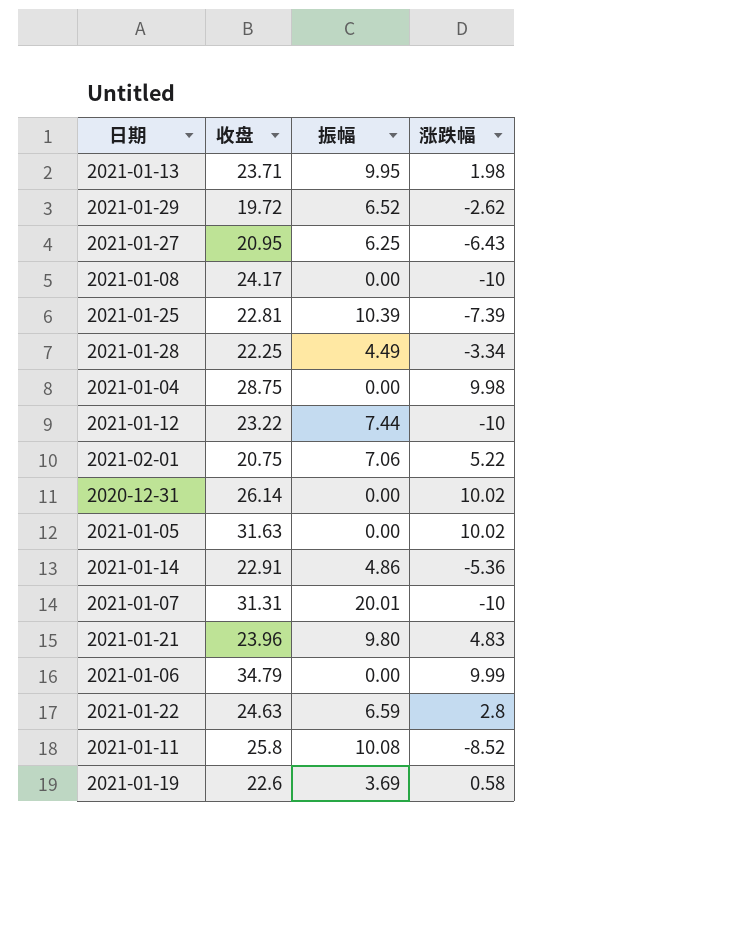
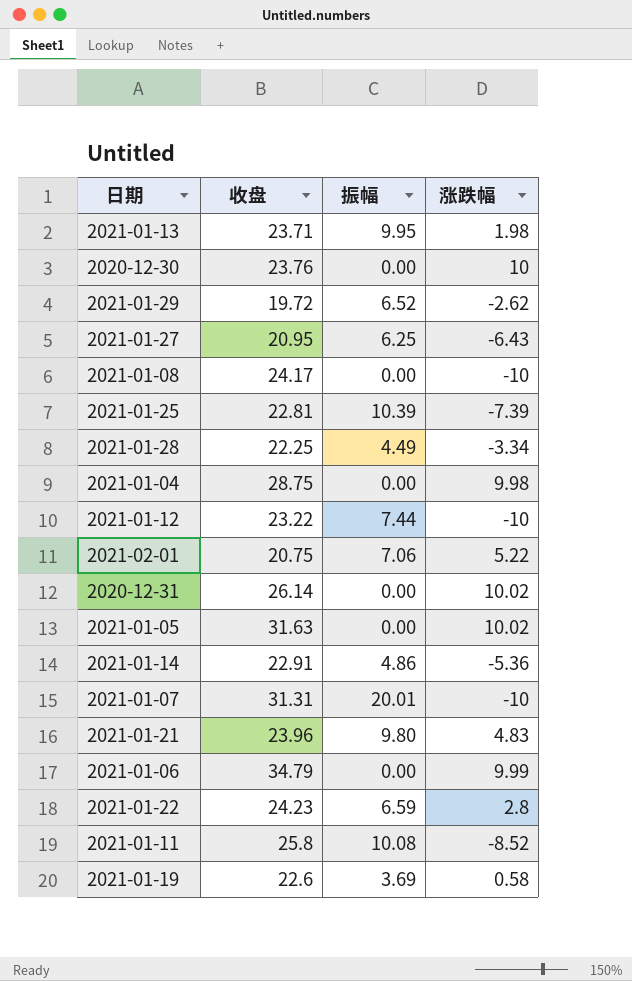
row 2020-12-30: none -> 23.76 | 0.00 | 10
2021-01-22 | 收盘: 24.63 -> 24.23

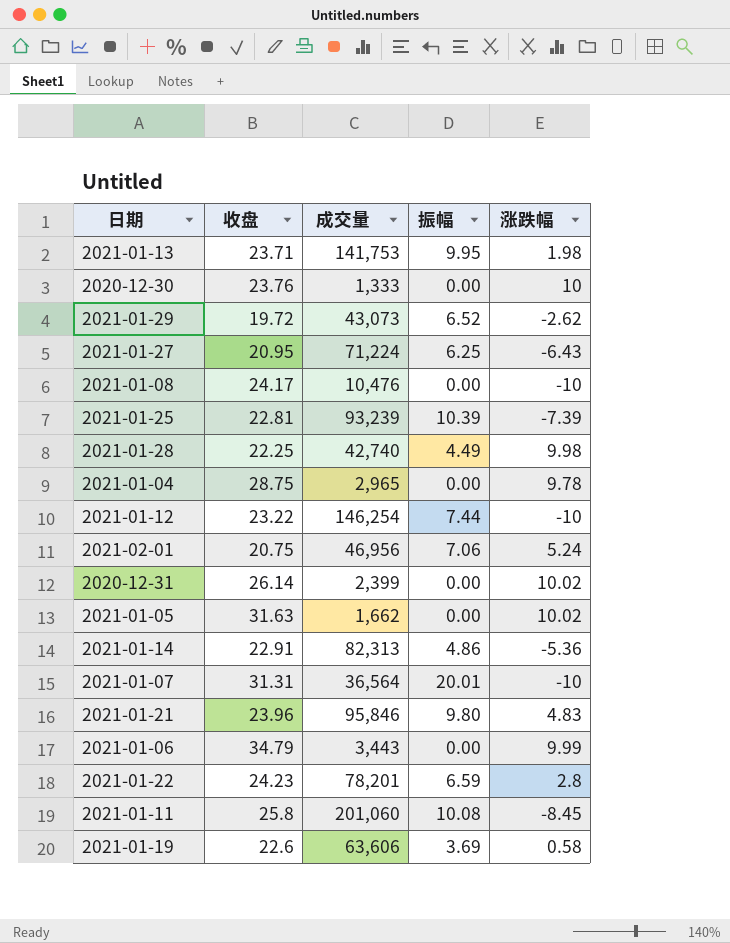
column 成交量 | position: none -> 3
2021-01-28 | 涨跌幅: -3.34 -> 9.98
2021-01-04 | 涨跌幅: 9.98 -> 9.78
2021-02-01 | 涨跌幅: 5.22 -> 5.24
2021-01-11 | 涨跌幅: -8.52 -> -8.45

